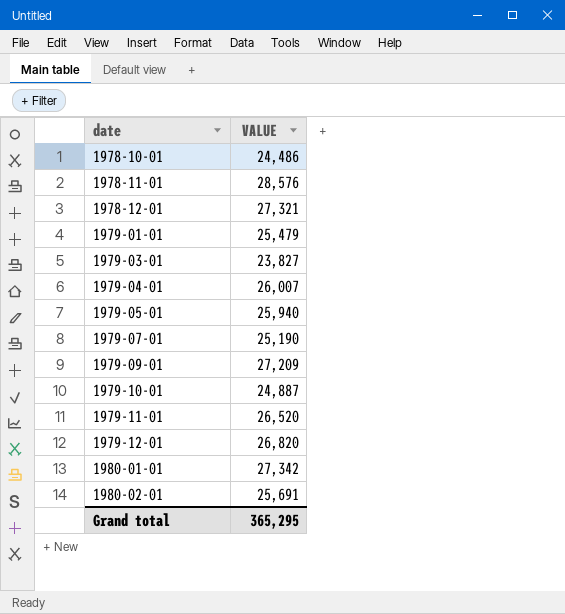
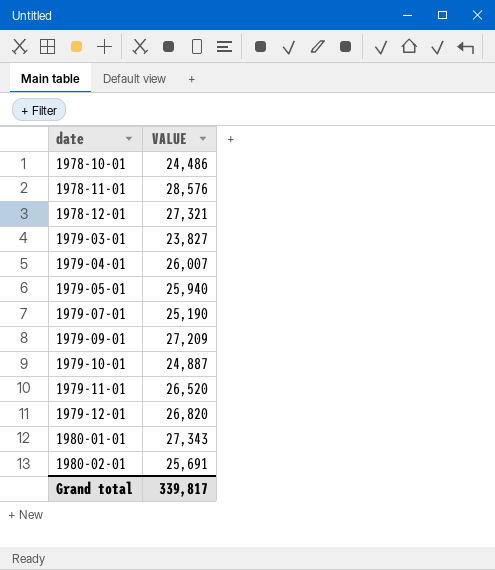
row 1979-01-01: 25,479 -> none
1980-01-01 | VALUE: 27,342 -> 27,343
Grand total | VALUE: 365,295 -> 339,817

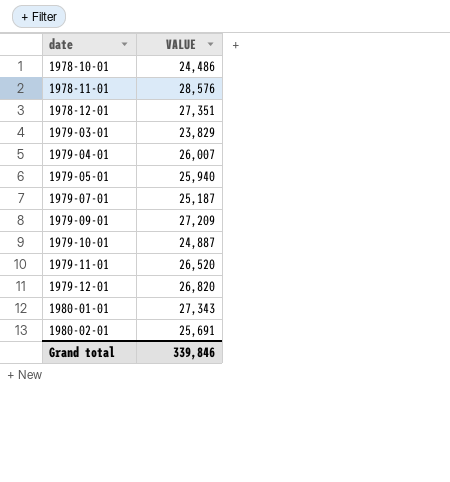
1978-12-01 | VALUE: 27,321 -> 27,351
1979-03-01 | VALUE: 23,827 -> 23,829
1979-07-01 | VALUE: 25,190 -> 25,187
Grand total | VALUE: 339,817 -> 339,846

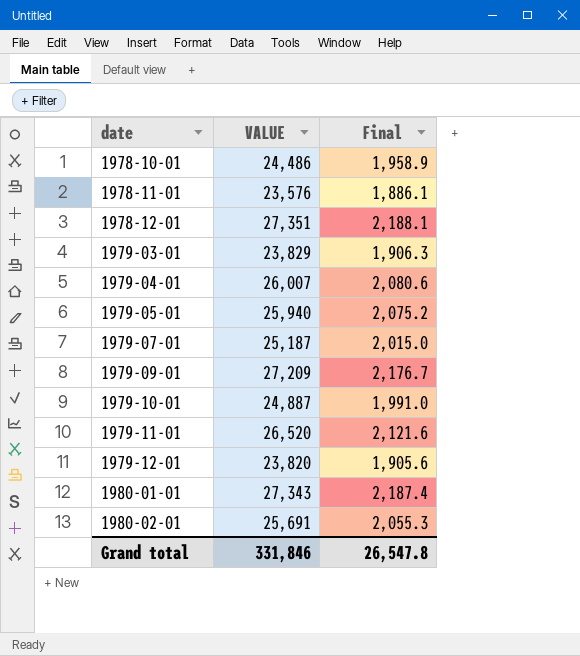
column Final | formula: none -> [VALUE] * 0.08
1978-11-01 | VALUE: 28,576 -> 23,576
1979-12-01 | VALUE: 26,820 -> 23,820
Grand total | VALUE: 339,846 -> 331,846

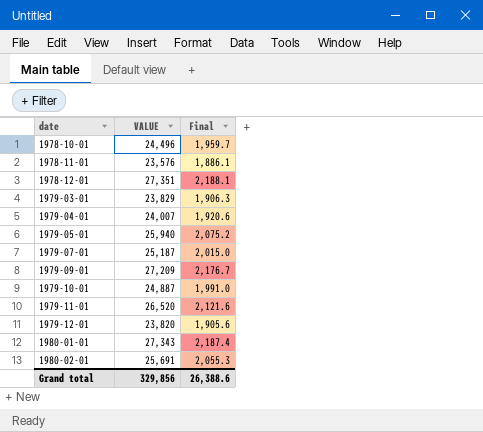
1978-10-01 | VALUE: 24,486 -> 24,496
1978-10-01 | Final: 1,958.9 -> 1,959.7
1979-04-01 | VALUE: 26,007 -> 24,007
1979-04-01 | Final: 2,080.6 -> 1,920.6
Grand total | VALUE: 331,846 -> 329,856
Grand total | Final: 26,547.8 -> 26,388.6

